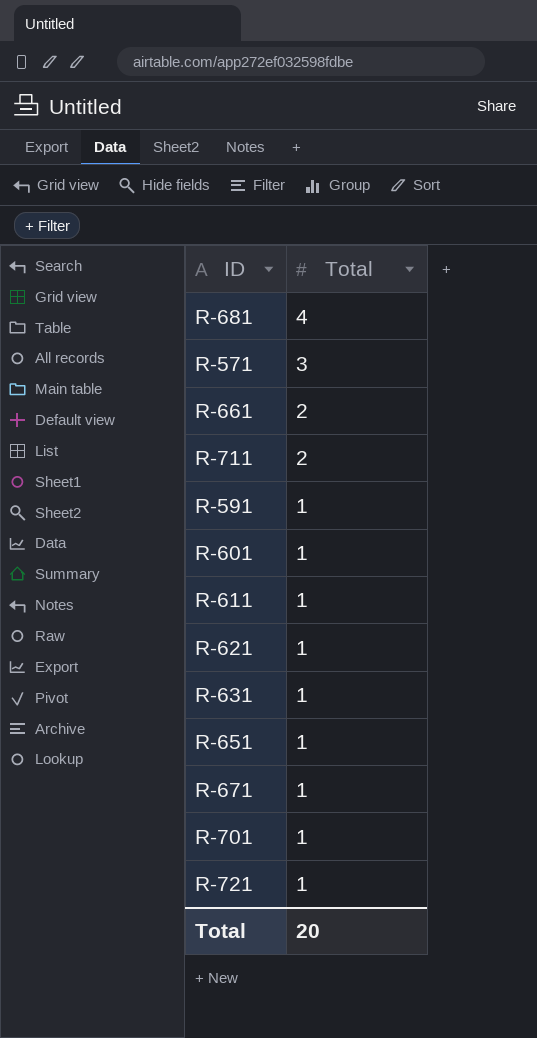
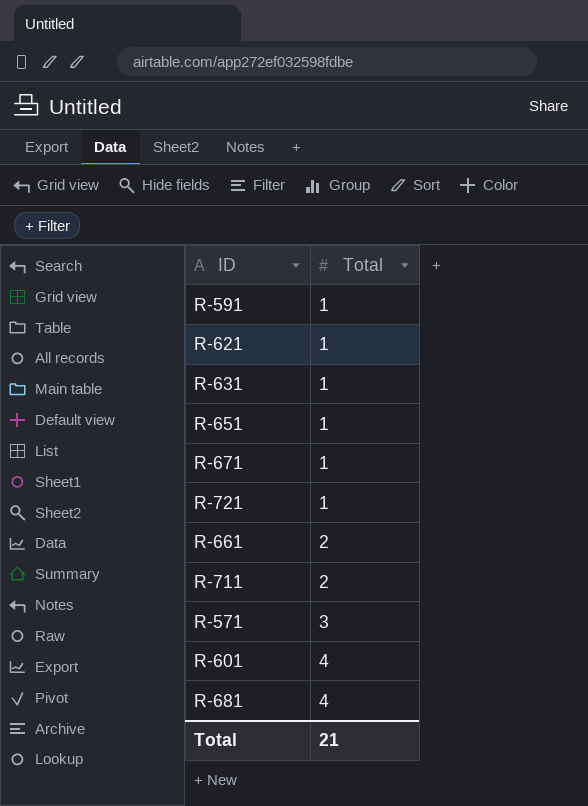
row order: Total descending -> Total ascending
row R-611: 1 -> none
row R-701: 1 -> none
R-601 | Total: 1 -> 4
Total | Total: 20 -> 21

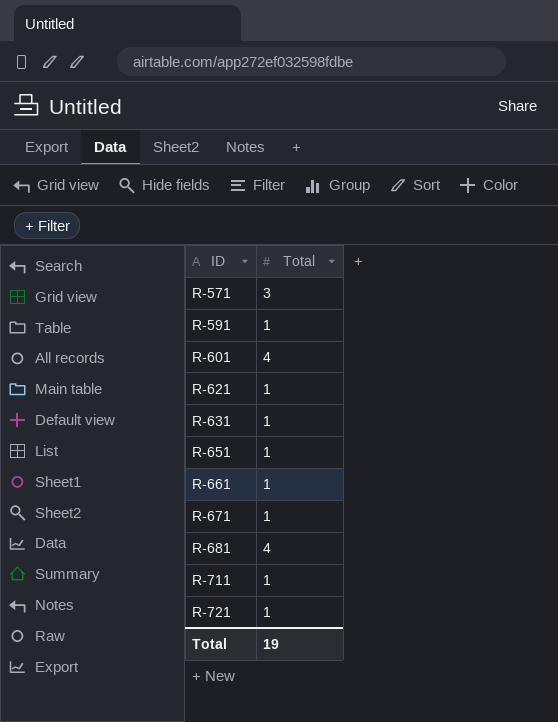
row order: Total ascending -> ID ascending
R-661 | Total: 2 -> 1
R-711 | Total: 2 -> 1
Total | Total: 21 -> 19

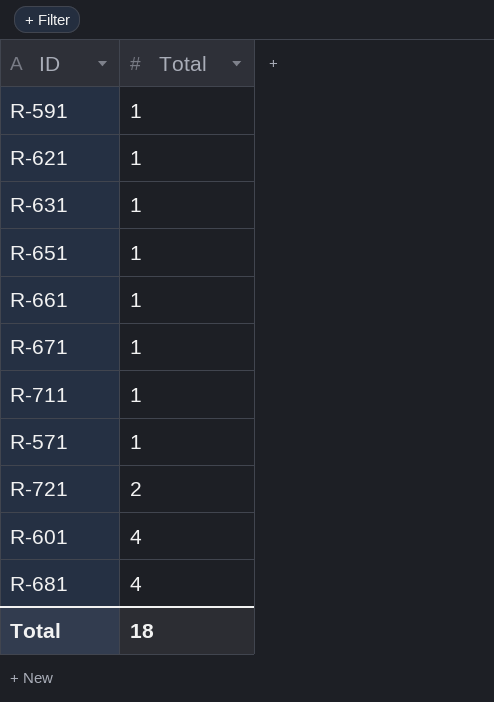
row order: ID ascending -> Total ascending
R-571 | Total: 3 -> 1
R-721 | Total: 1 -> 2
Total | Total: 19 -> 18

